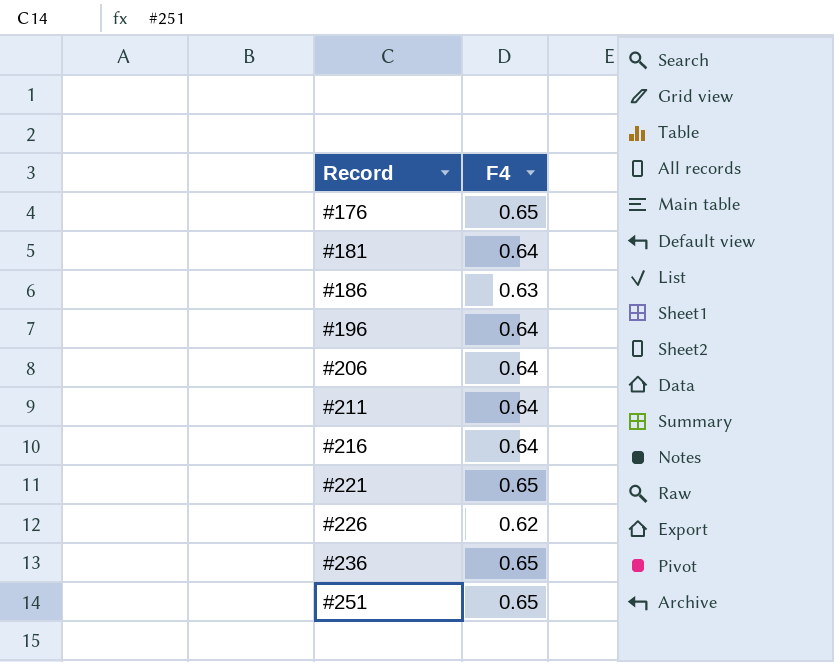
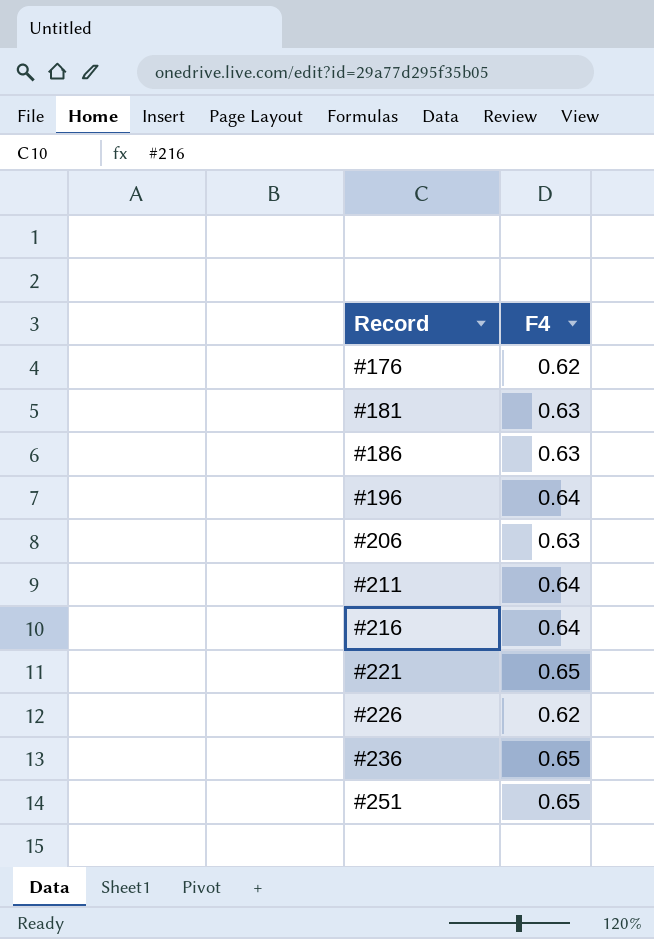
#176 | F4: 0.65 -> 0.62
#181 | F4: 0.64 -> 0.63
#206 | F4: 0.64 -> 0.63

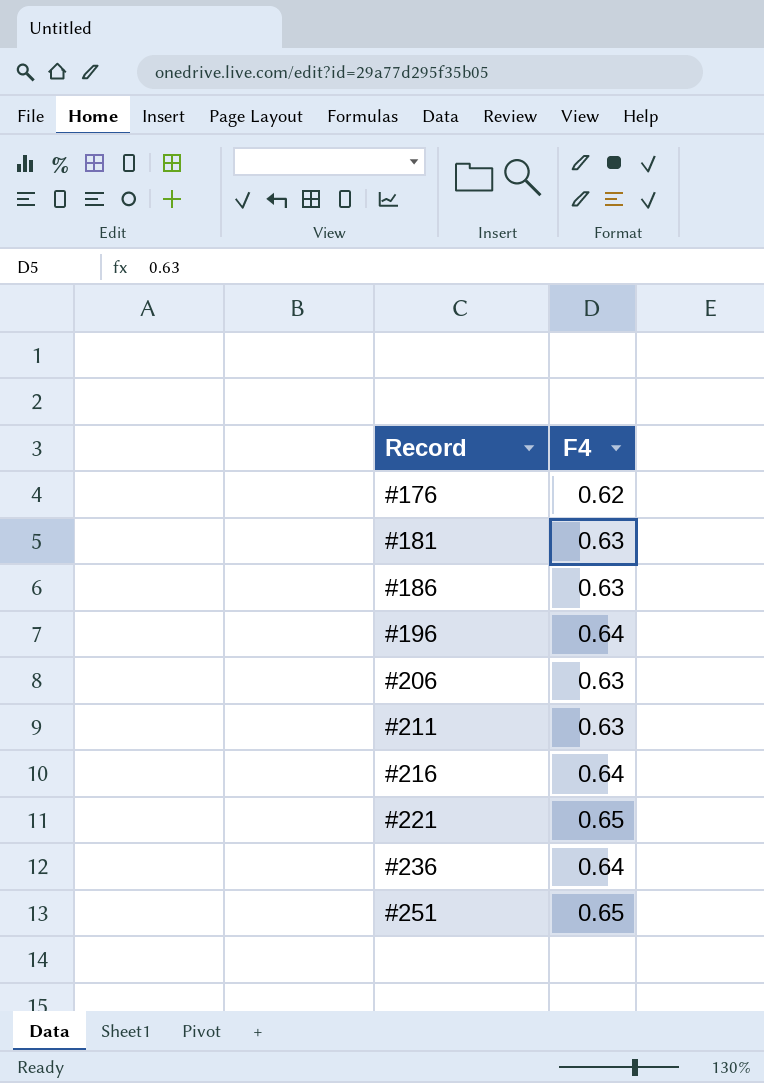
row #226: 0.62 -> none
#211 | F4: 0.64 -> 0.63
#236 | F4: 0.65 -> 0.64

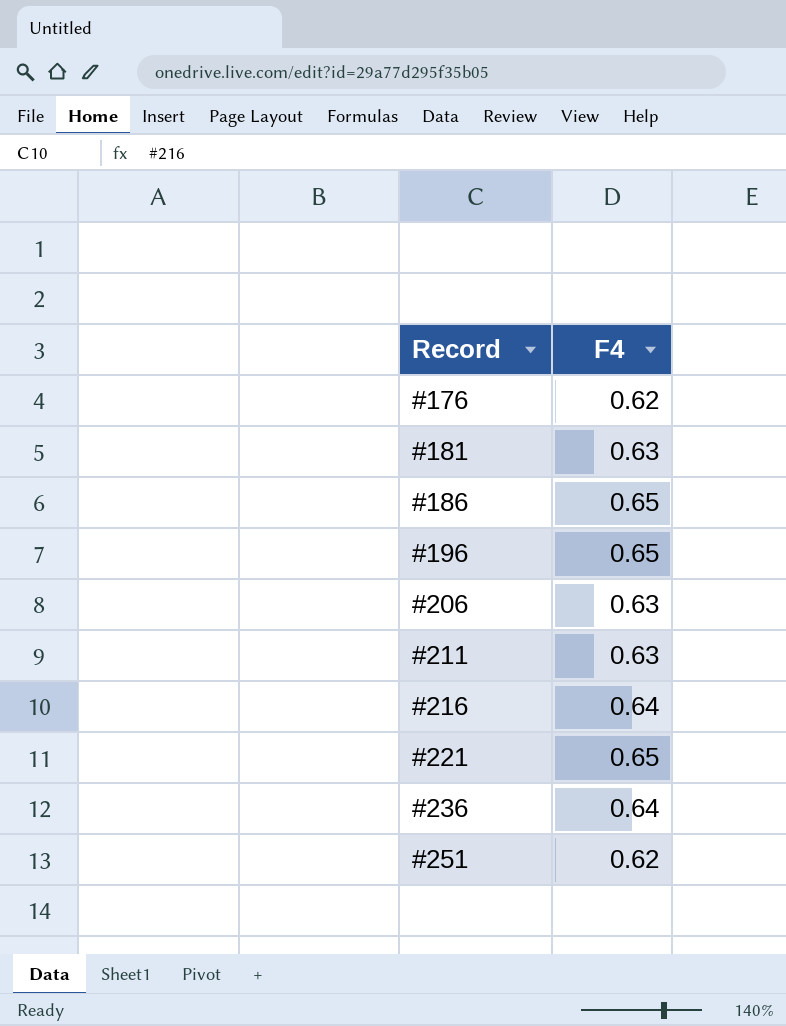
#186 | F4: 0.63 -> 0.65
#196 | F4: 0.64 -> 0.65
#251 | F4: 0.65 -> 0.62

